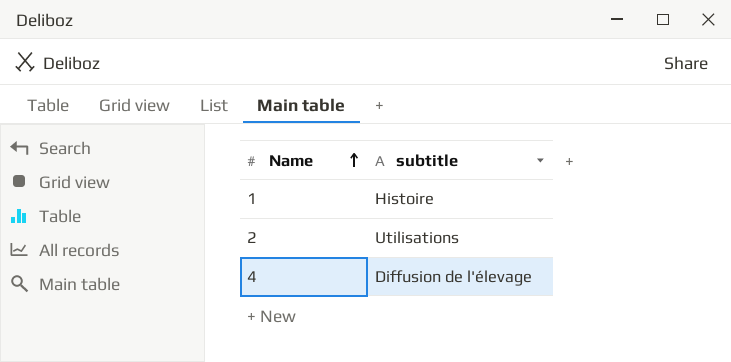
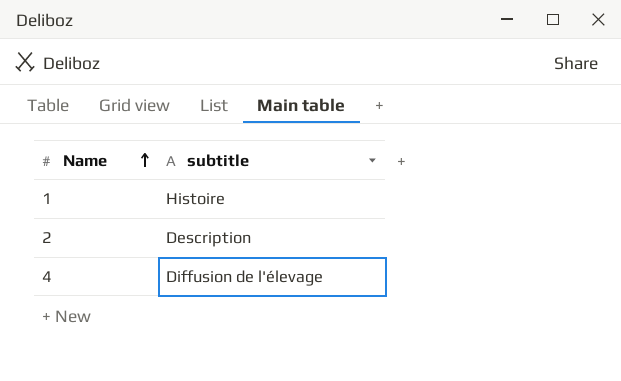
2 | subtitle: Utilisations -> Description

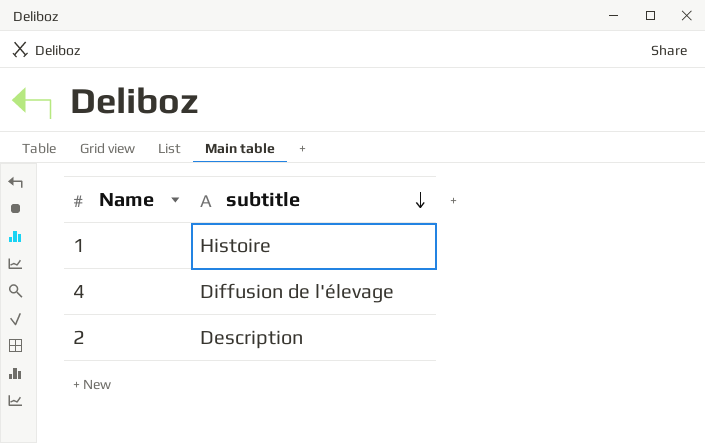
row order: Name ascending -> subtitle descending

